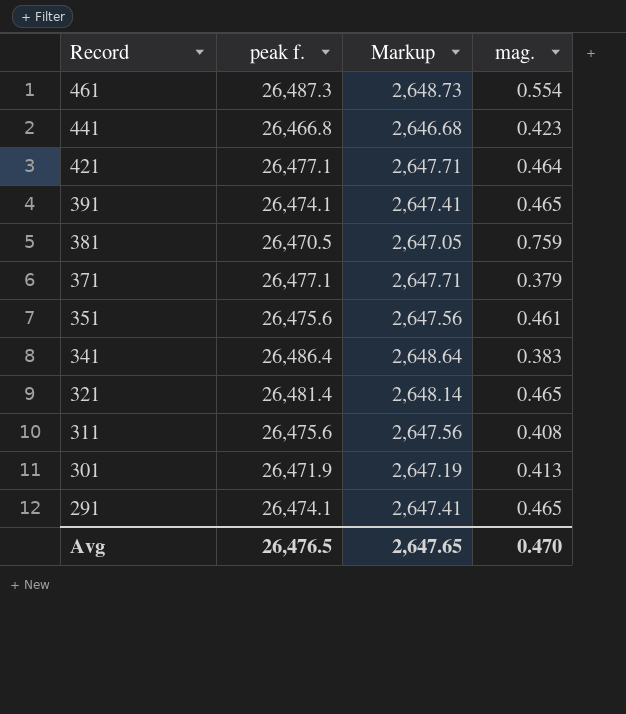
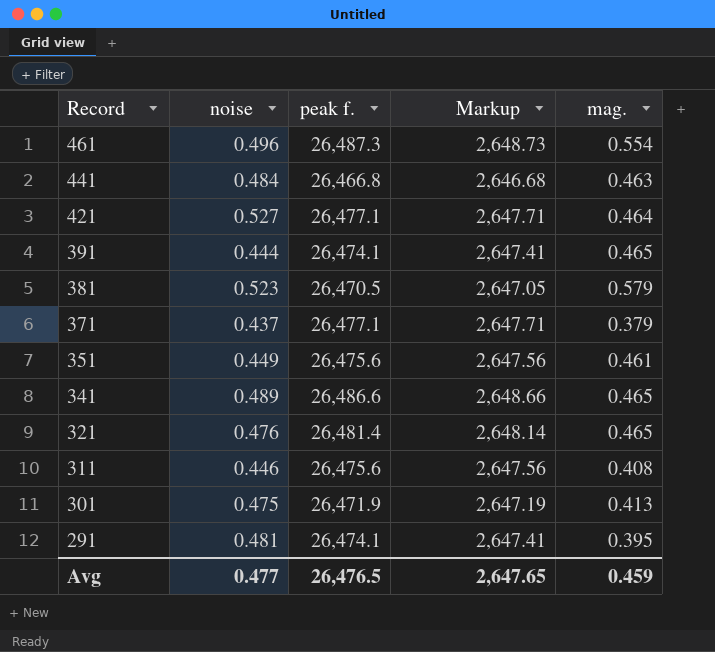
column noise | position: none -> 2
441 | mag.: 0.423 -> 0.463
381 | mag.: 0.759 -> 0.579
341 | peak f.: 26,486.4 -> 26,486.6
341 | Markup: 2,648.64 -> 2,648.66
341 | mag.: 0.383 -> 0.465
291 | mag.: 0.465 -> 0.395
Avg | mag.: 0.470 -> 0.459

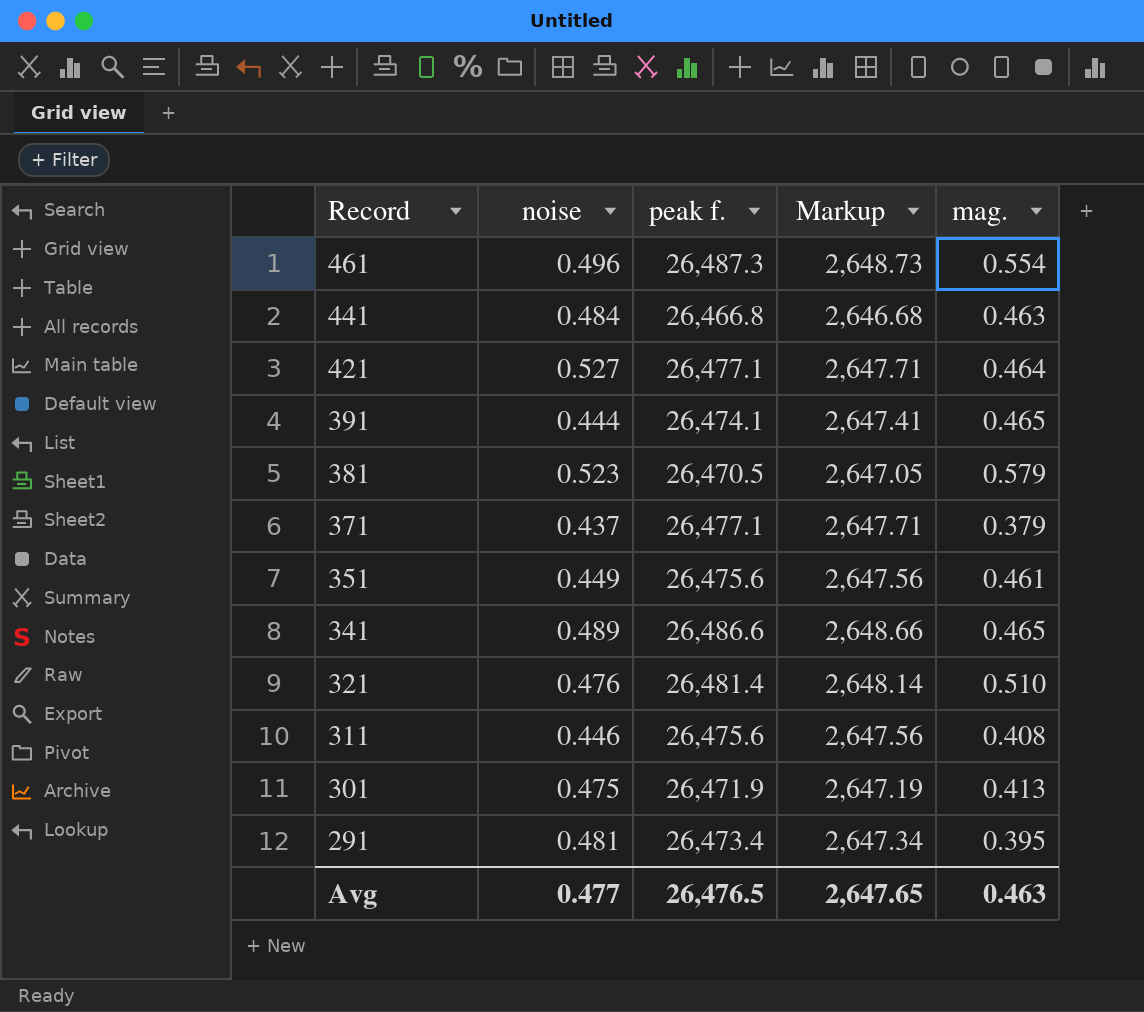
321 | mag.: 0.465 -> 0.510
291 | peak f.: 26,474.1 -> 26,473.4
291 | Markup: 2,647.41 -> 2,647.34
Avg | mag.: 0.459 -> 0.463

